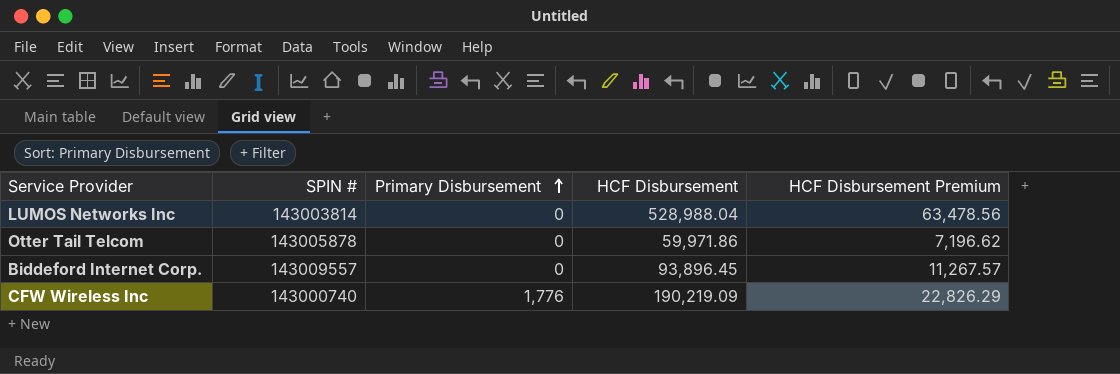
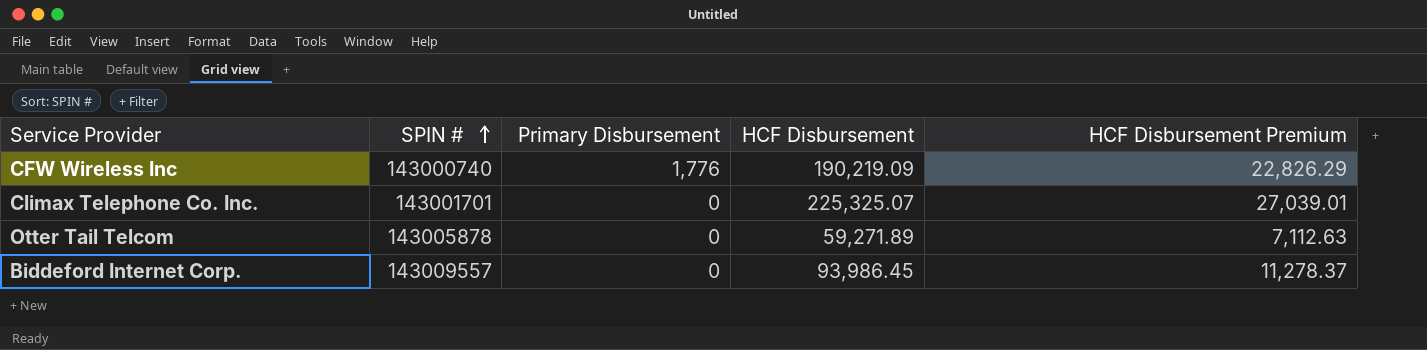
row order: Primary Disbursement ascending -> SPIN # ascending
row LUMOS Networks Inc: 143003814 | 0 | 528,988.04 | 63,478.56 -> none
row Climax Telephone Co. Inc.: none -> 143001701 | 0 | 225,325.07 | 27,039.01
Otter Tail Telcom | HCF Disbursement: 59,971.86 -> 59,271.89
Otter Tail Telcom | HCF Disbursement Premium: 7,196.62 -> 7,112.63
Biddeford Internet Corp. | HCF Disbursement: 93,896.45 -> 93,986.45
Biddeford Internet Corp. | HCF Disbursement Premium: 11,267.57 -> 11,278.37

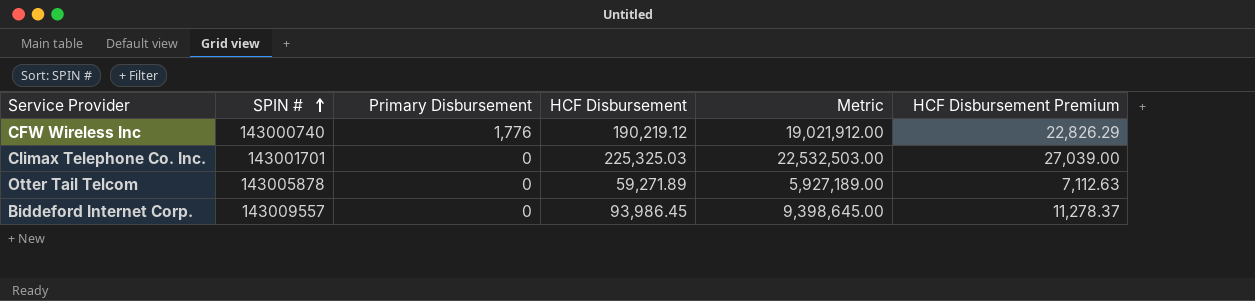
column Metric | formula: none -> [HCF Disbursement] * 100
CFW Wireless Inc | HCF Disbursement: 190,219.09 -> 190,219.12
Climax Telephone Co. Inc. | HCF Disbursement: 225,325.07 -> 225,325.03
Climax Telephone Co. Inc. | HCF Disbursement Premium: 27,039.01 -> 27,039.00

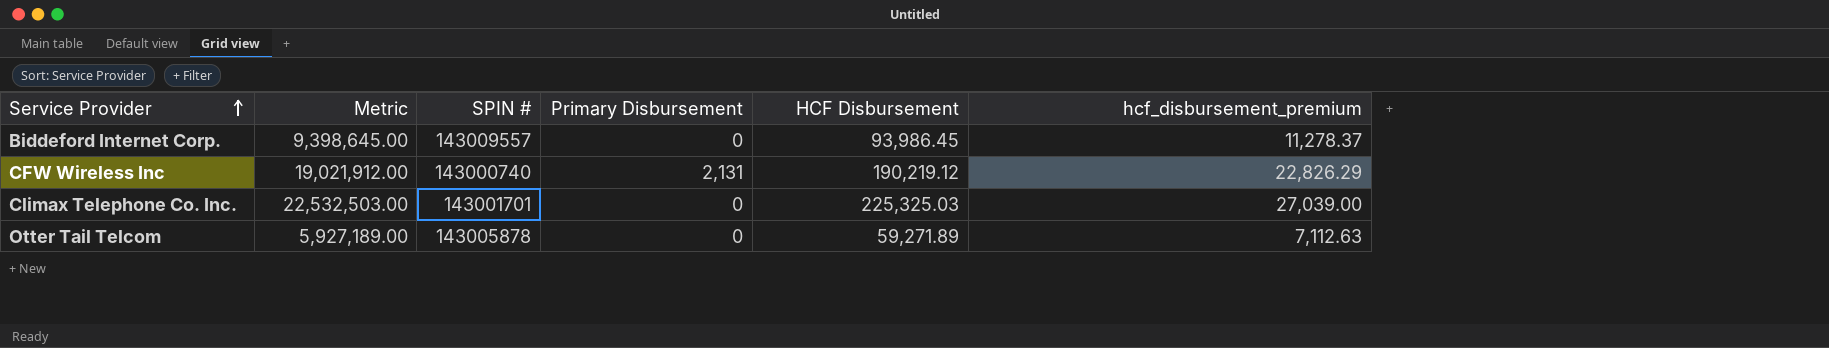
row order: SPIN # ascending -> Service Provider ascending
column Metric | position: 5 -> 2
column name: HCF Disbursement Premium -> hcf_disbursement_premium
CFW Wireless Inc | Primary Disbursement: 1,776 -> 2,131

